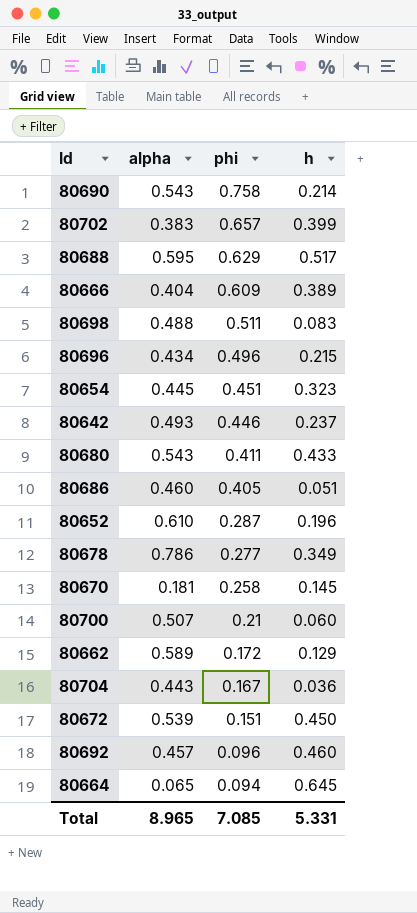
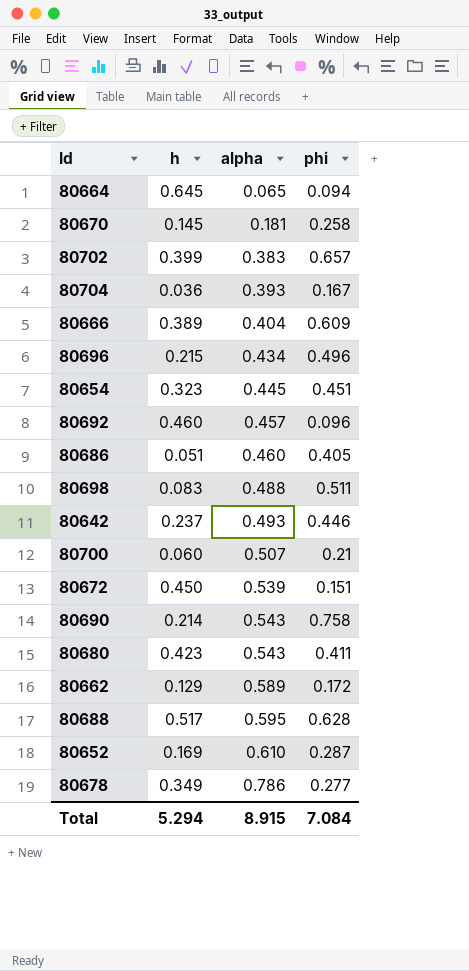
row order: phi descending -> alpha ascending
column h | position: 4 -> 2
80704 | alpha: 0.443 -> 0.393
80680 | h: 0.433 -> 0.423
80688 | phi: 0.629 -> 0.628
80652 | h: 0.196 -> 0.169
Total | h: 5.331 -> 5.294
Total | alpha: 8.965 -> 8.915
Total | phi: 7.085 -> 7.084

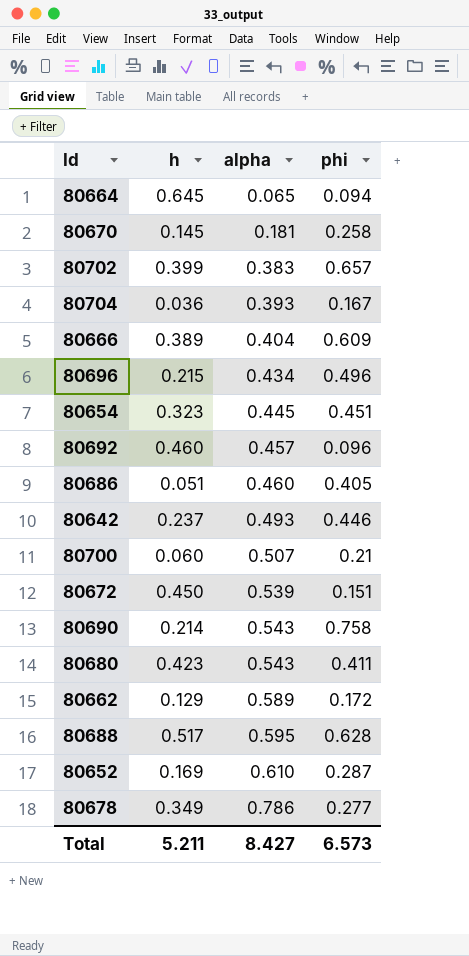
row 80698: 0.083 | 0.488 | 0.511 -> none
Total | h: 5.294 -> 5.211
Total | alpha: 8.915 -> 8.427
Total | phi: 7.084 -> 6.573

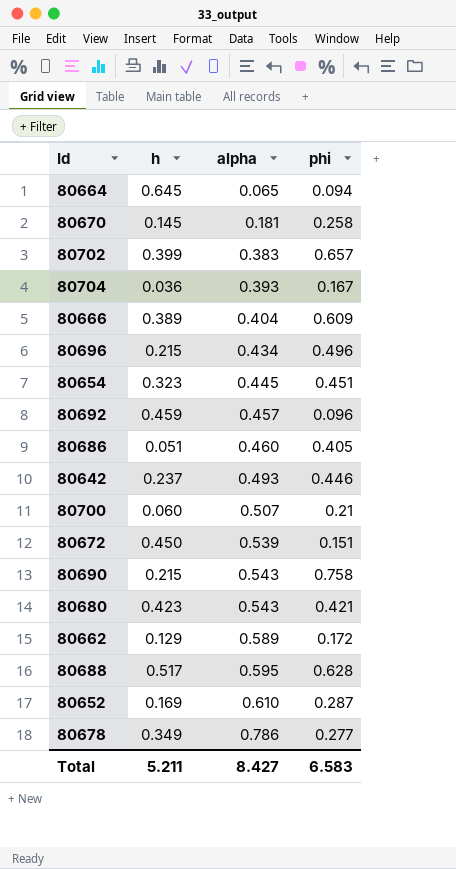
80692 | h: 0.460 -> 0.459
80690 | h: 0.214 -> 0.215
80680 | phi: 0.411 -> 0.421
Total | phi: 6.573 -> 6.583

